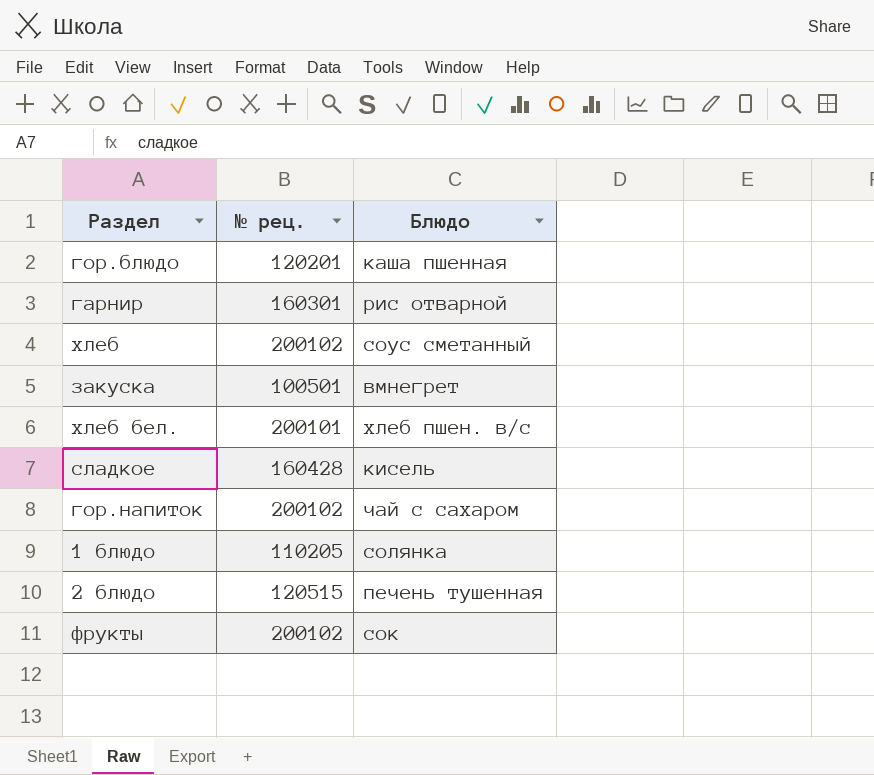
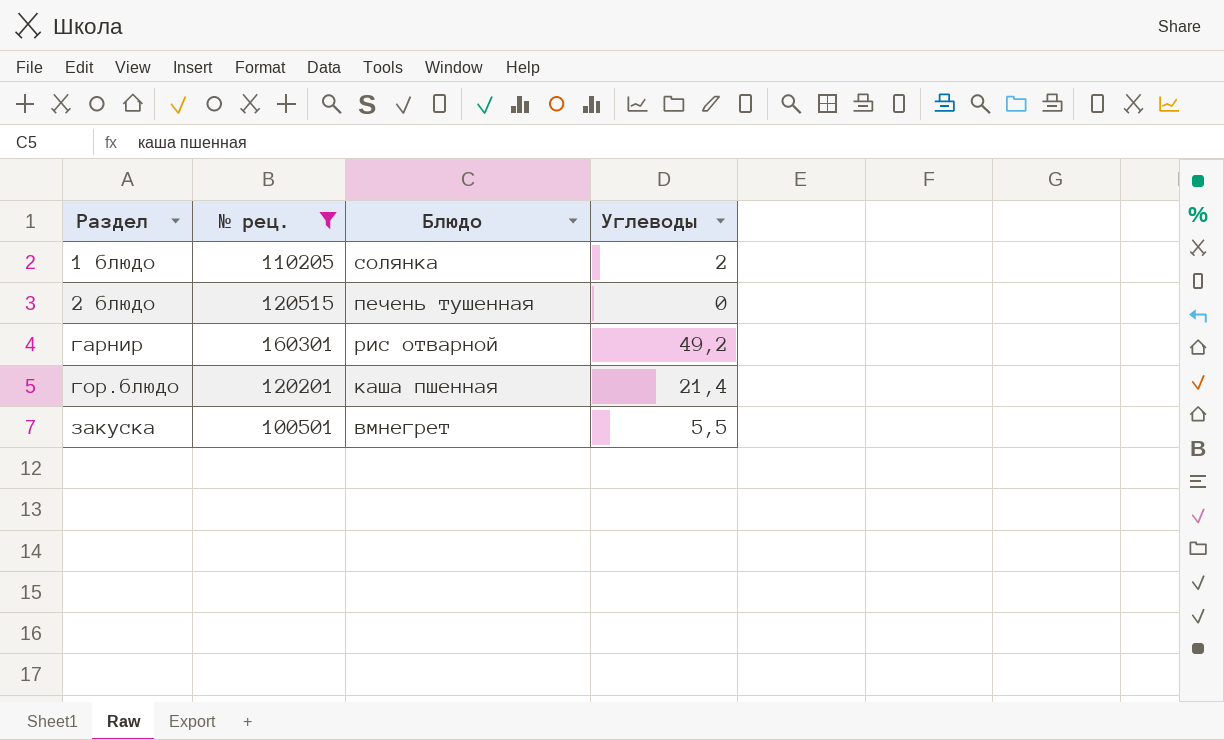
filter: none -> № рец. <= 160301
row order: none -> Раздел ascending
column Углеводы | position: none -> 4

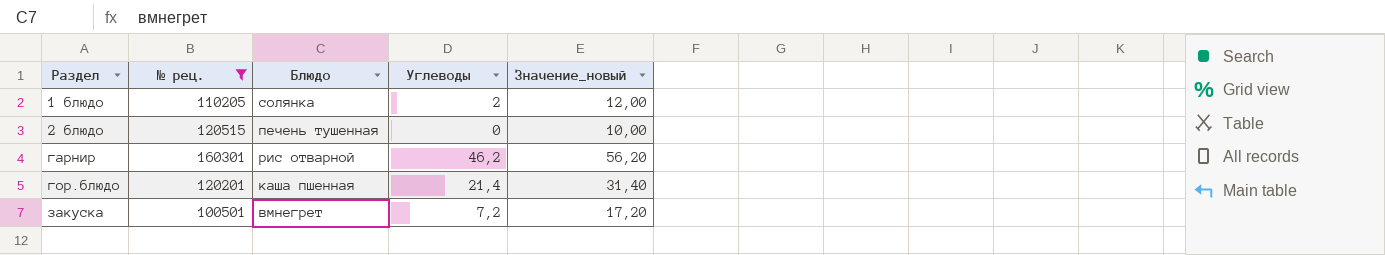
column Значение_новый | formula: none -> [Углеводы] + 10
гарнир | Углеводы: 49,2 -> 46,2
закуска | Углеводы: 5,5 -> 7,2

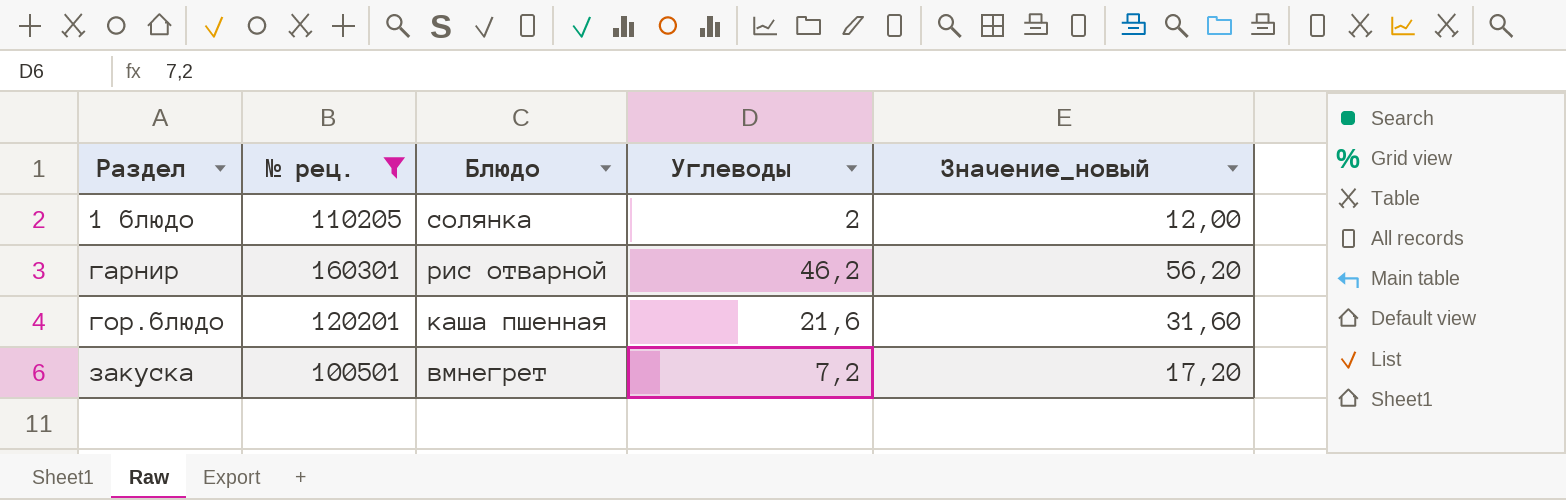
row 2 блюдо: 120515 | печень тушенная | 0 | 10,00 -> none
гор.блюдо | Углеводы: 21,4 -> 21,6
гор.блюдо | Значение_новый: 31,40 -> 31,60

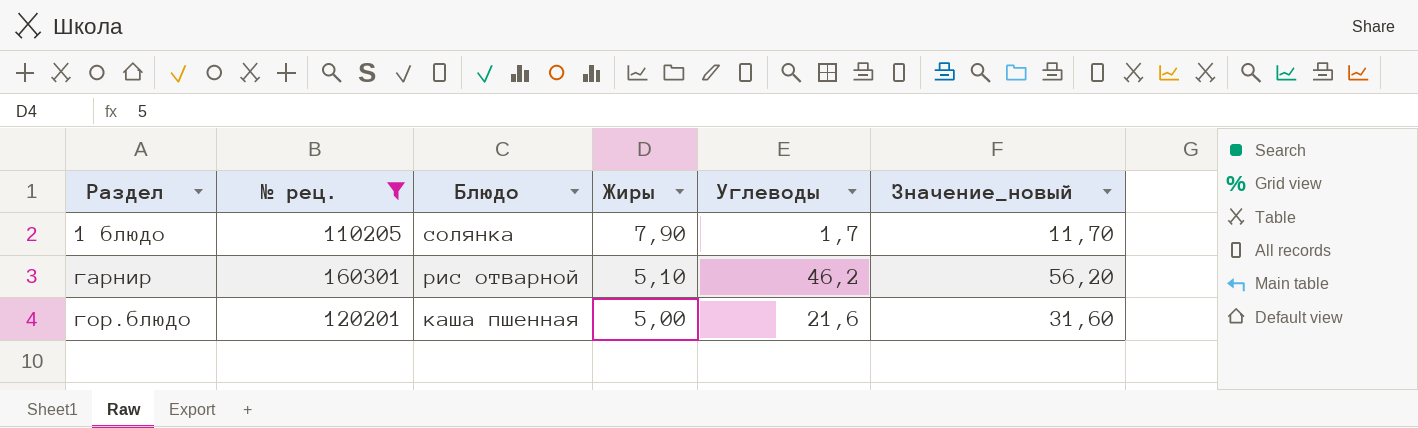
column Жиры | position: none -> 4
row закуска: 100501 | вмнегрет | 7,2 | 17,20 -> none
1 блюдо | Углеводы: 2 -> 1,7
1 блюдо | Значение_новый: 12,00 -> 11,70

